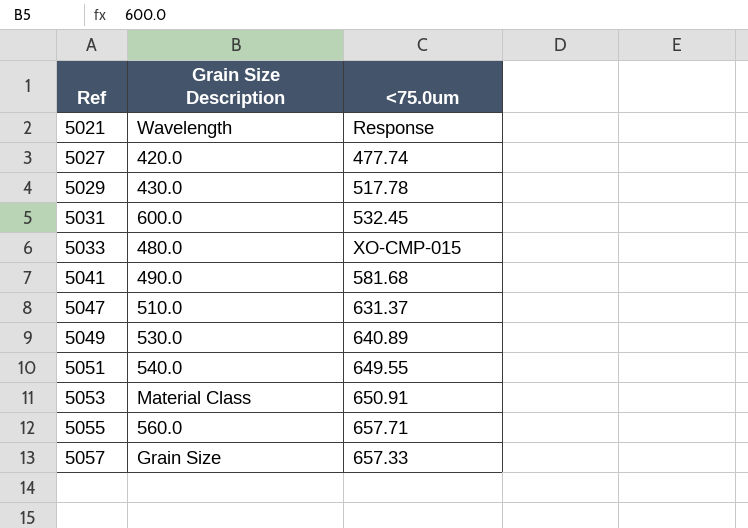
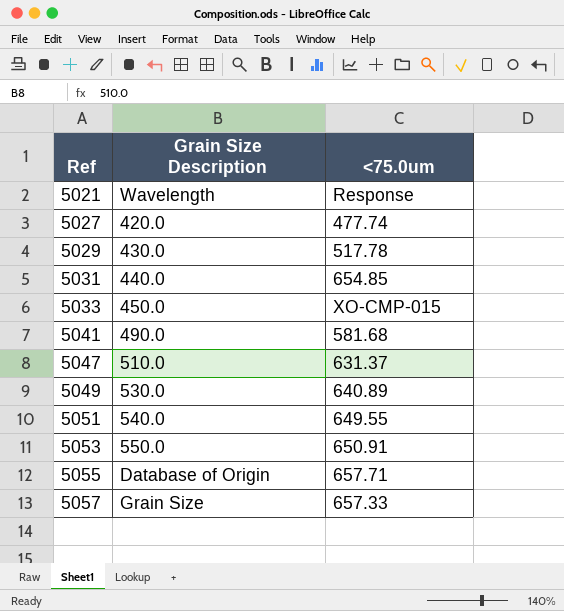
5031 | Grain Size Description: 600.0 -> 440.0
5031 | <75.0um: 532.45 -> 654.85
5033 | Grain Size Description: 480.0 -> 450.0
5053 | Grain Size Description: Material Class -> 550.0
5055 | Grain Size Description: 560.0 -> Database of Origin

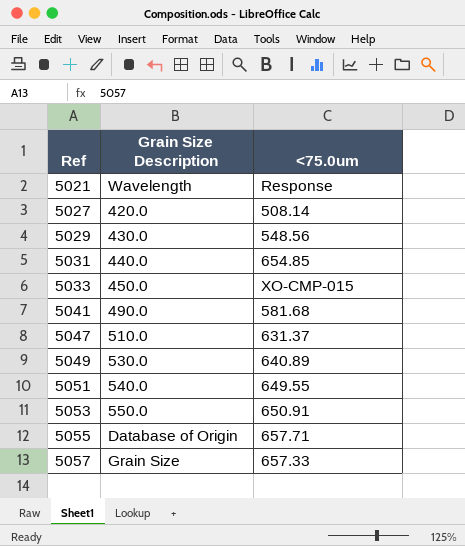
5027 | <75.0um: 477.74 -> 508.14
5029 | <75.0um: 517.78 -> 548.56

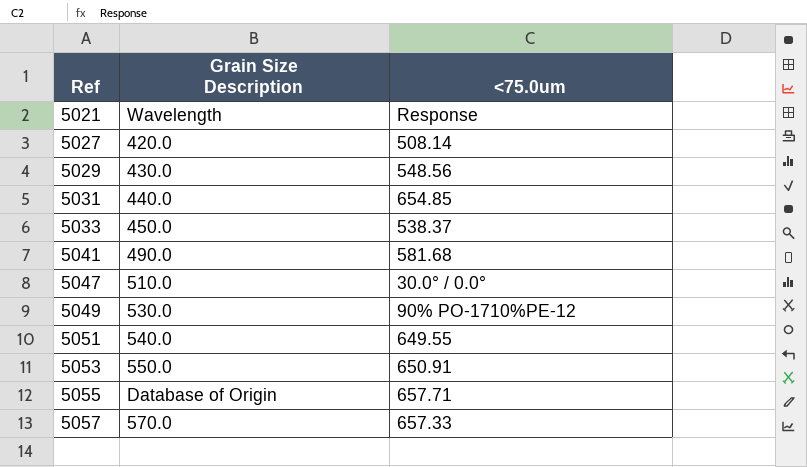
5033 | <75.0um: XO-CMP-015 -> 538.37
5047 | <75.0um: 631.37 -> 30.0° / 0.0°
5049 | <75.0um: 640.89 -> 90% PO-1710%PE-12
5057 | Grain Size Description: Grain Size -> 570.0

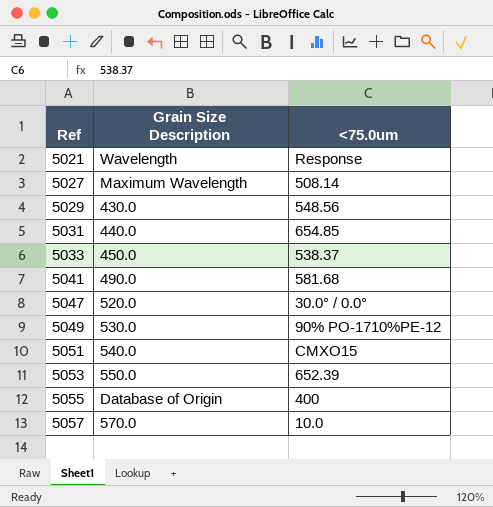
5027 | Grain Size Description: 420.0 -> Maximum Wavelength
5047 | Grain Size Description: 510.0 -> 520.0
5051 | <75.0um: 649.55 -> CMXO15
5053 | <75.0um: 650.91 -> 652.39
5055 | <75.0um: 657.71 -> 400
5057 | <75.0um: 657.33 -> 10.0

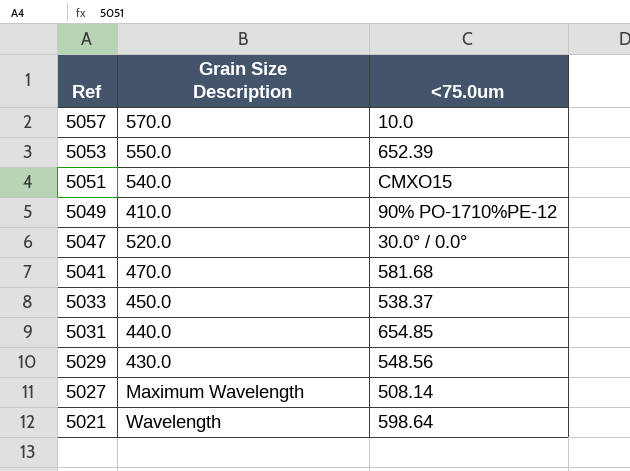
row order: Ref ascending -> Ref descending
row 5055: Database of Origin | 400 -> none
5049 | Grain Size Description: 530.0 -> 410.0
5041 | Grain Size Description: 490.0 -> 470.0
5021 | <75.0um: Response -> 598.64

